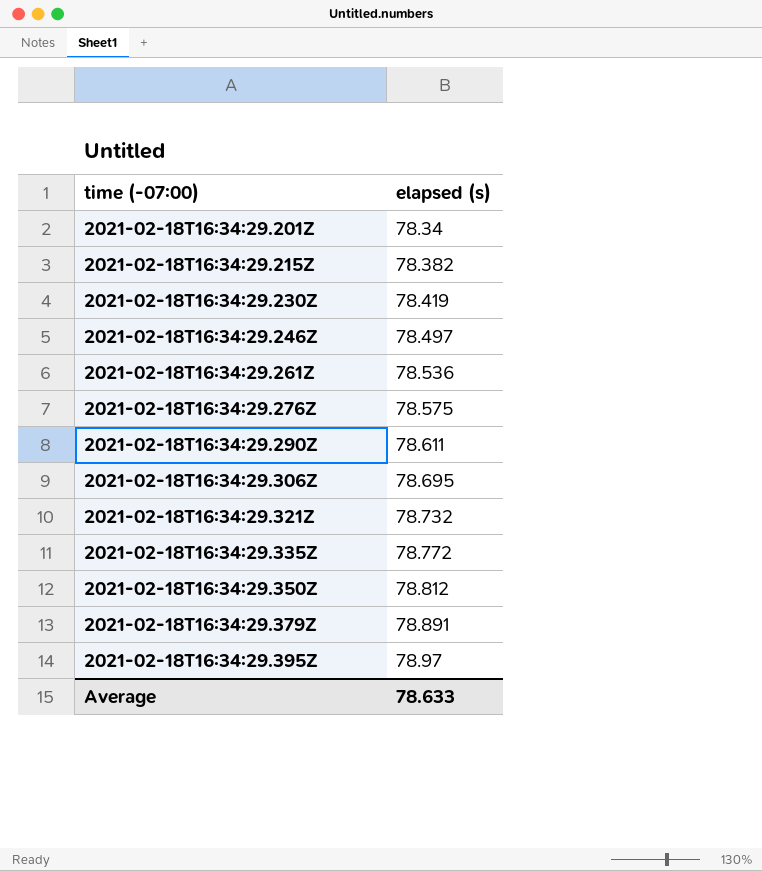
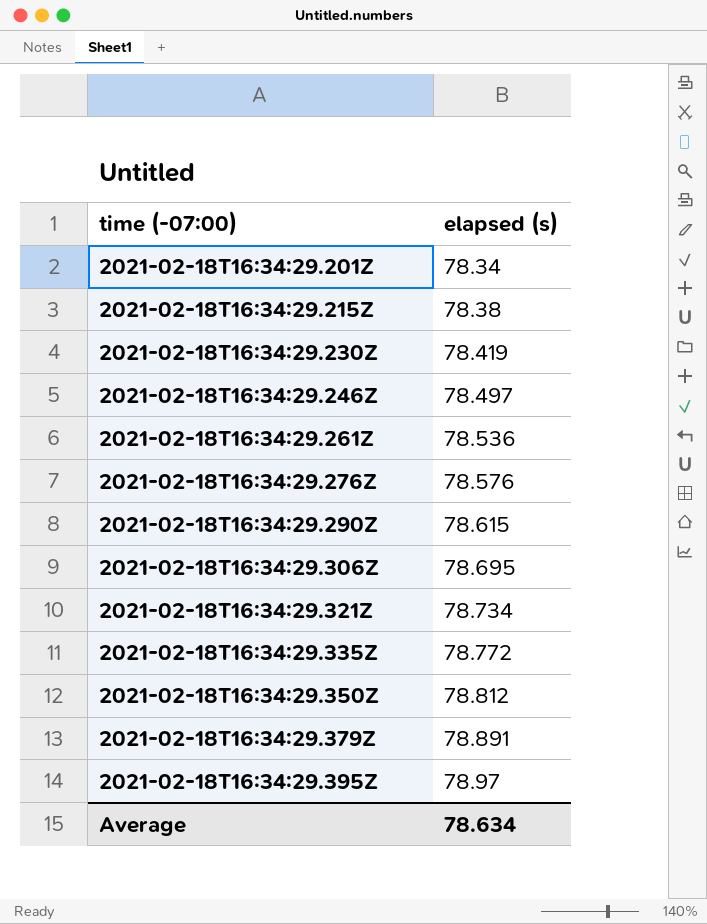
2021-02-18T16:34:29.215Z | elapsed (s): 78.382 -> 78.38
2021-02-18T16:34:29.276Z | elapsed (s): 78.575 -> 78.576
2021-02-18T16:34:29.290Z | elapsed (s): 78.611 -> 78.615
2021-02-18T16:34:29.321Z | elapsed (s): 78.732 -> 78.734
Average | elapsed (s): 78.633 -> 78.634

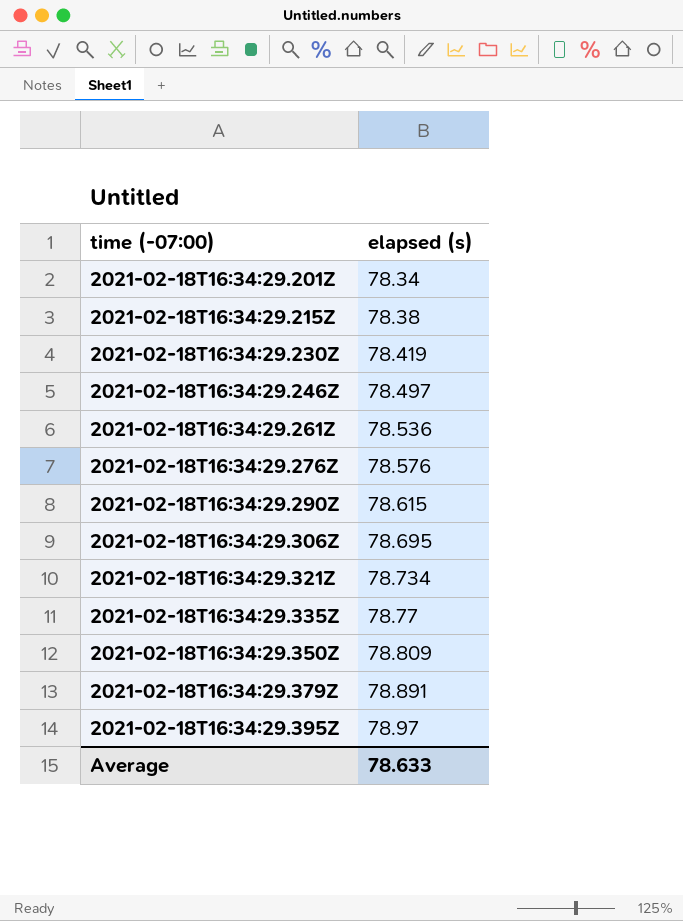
2021-02-18T16:34:29.335Z | elapsed (s): 78.772 -> 78.77
2021-02-18T16:34:29.350Z | elapsed (s): 78.812 -> 78.809
Average | elapsed (s): 78.634 -> 78.633

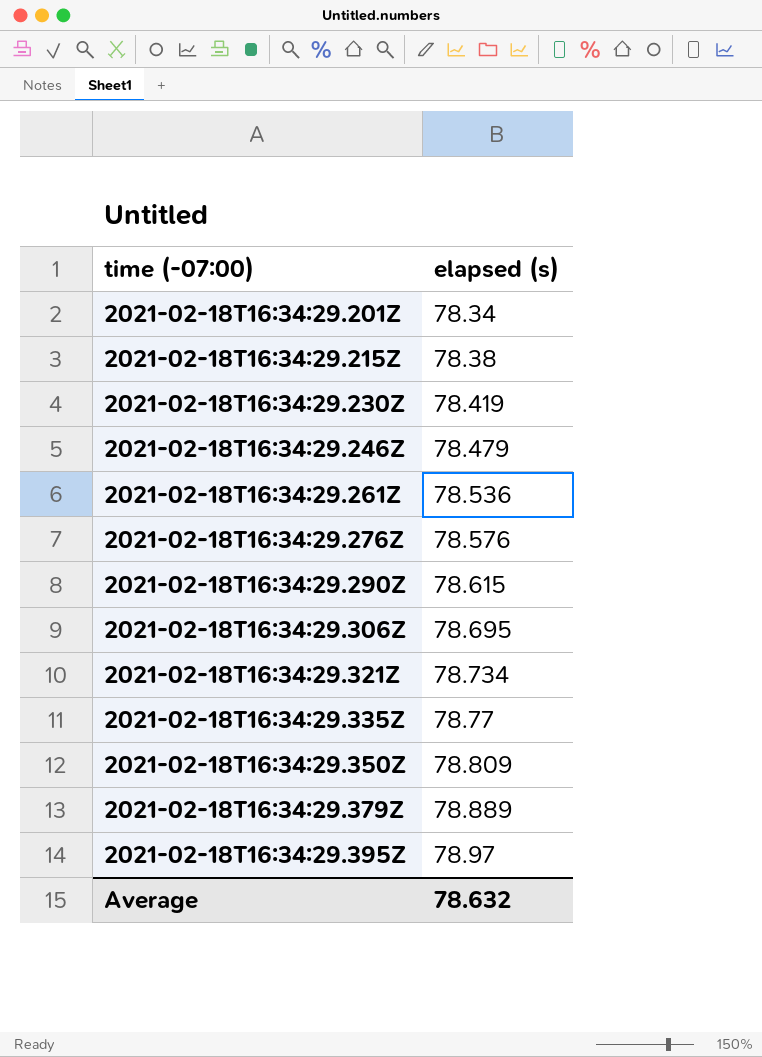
2021-02-18T16:34:29.246Z | elapsed (s): 78.497 -> 78.479
2021-02-18T16:34:29.379Z | elapsed (s): 78.891 -> 78.889
Average | elapsed (s): 78.633 -> 78.632

